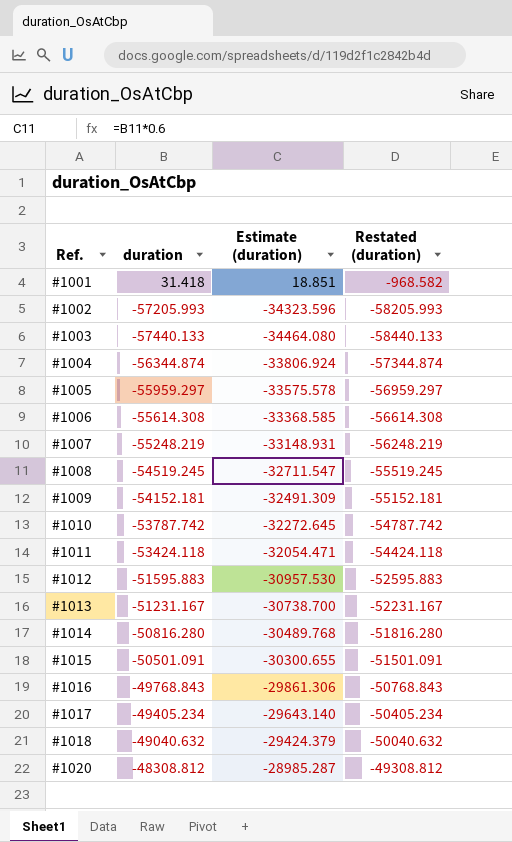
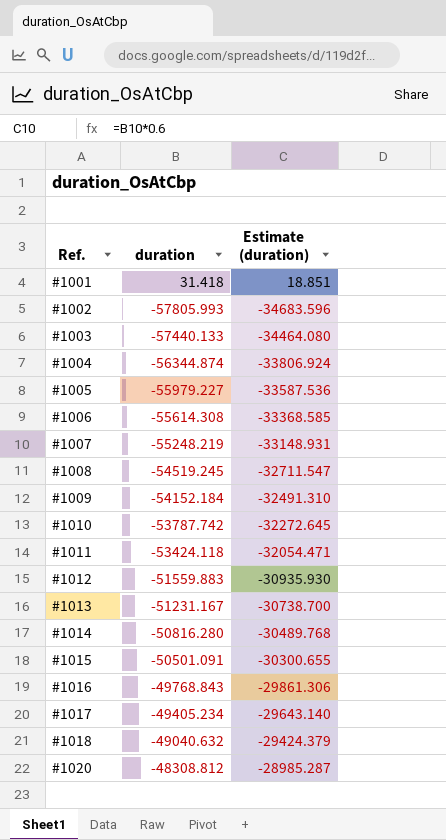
column Restated (duration) | formula: [duration] - 1000 -> none
#1002 | duration: -57205.993 -> -57805.993
#1002 | Estimate (duration): -34323.596 -> -34683.596
#1005 | duration: -55959.297 -> -55979.227
#1005 | Estimate (duration): -33575.578 -> -33587.536
#1009 | duration: -54152.181 -> -54152.184
#1009 | Estimate (duration): -32491.309 -> -32491.310
#1012 | duration: -51595.883 -> -51559.883
#1012 | Estimate (duration): -30957.530 -> -30935.930

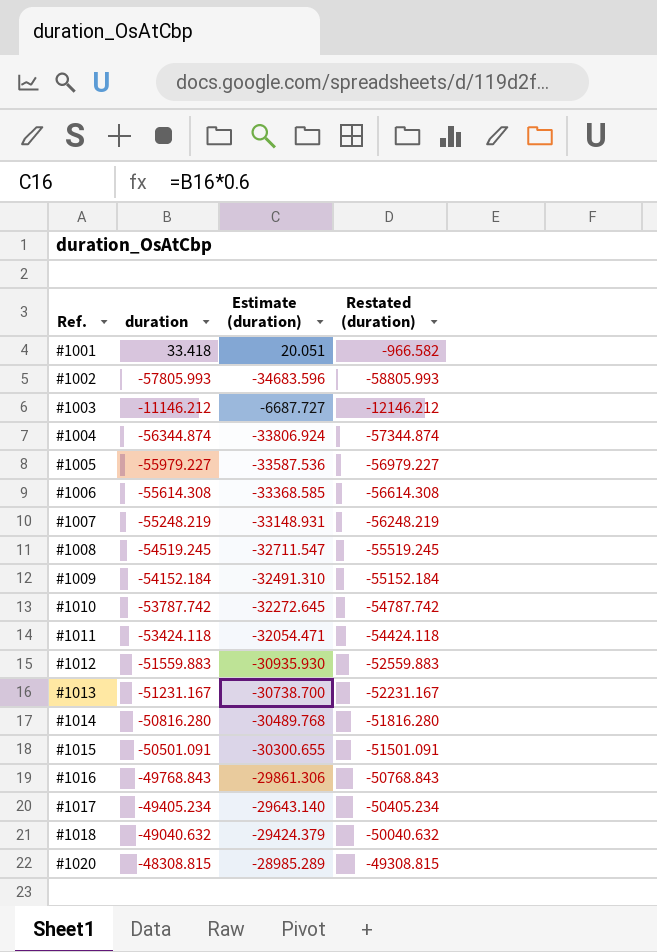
column Restated (duration) | formula: none -> [duration] - 1000
#1001 | duration: 31.418 -> 33.418
#1001 | Estimate (duration): 18.851 -> 20.051
#1003 | duration: -57440.133 -> -11146.212
#1003 | Estimate (duration): -34464.080 -> -6687.727
#1020 | duration: -48308.812 -> -48308.815
#1020 | Estimate (duration): -28985.287 -> -28985.289

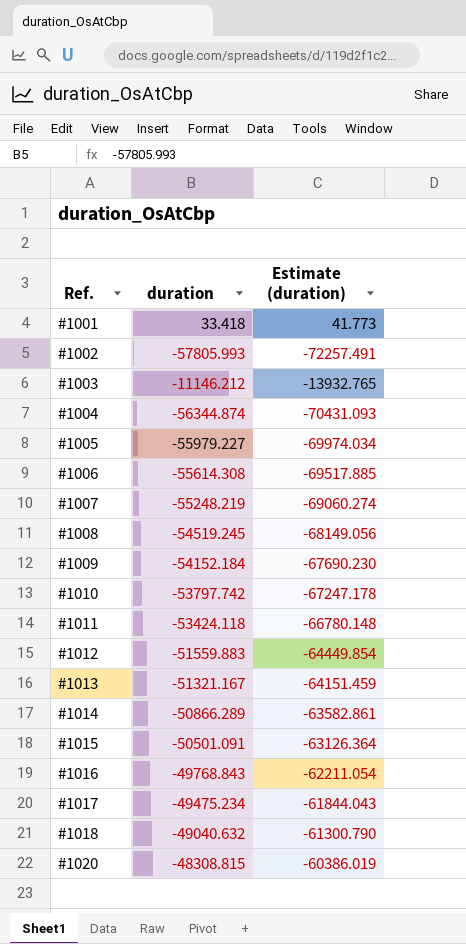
column Restated (duration) | formula: [duration] - 1000 -> none
column Estimate (duration) | formula: [duration] * 0.6 -> [duration] * 1.25
#1010 | duration: -53787.742 -> -53797.742
#1013 | duration: -51231.167 -> -51321.167
#1014 | duration: -50816.280 -> -50866.289
#1017 | duration: -49405.234 -> -49475.234

